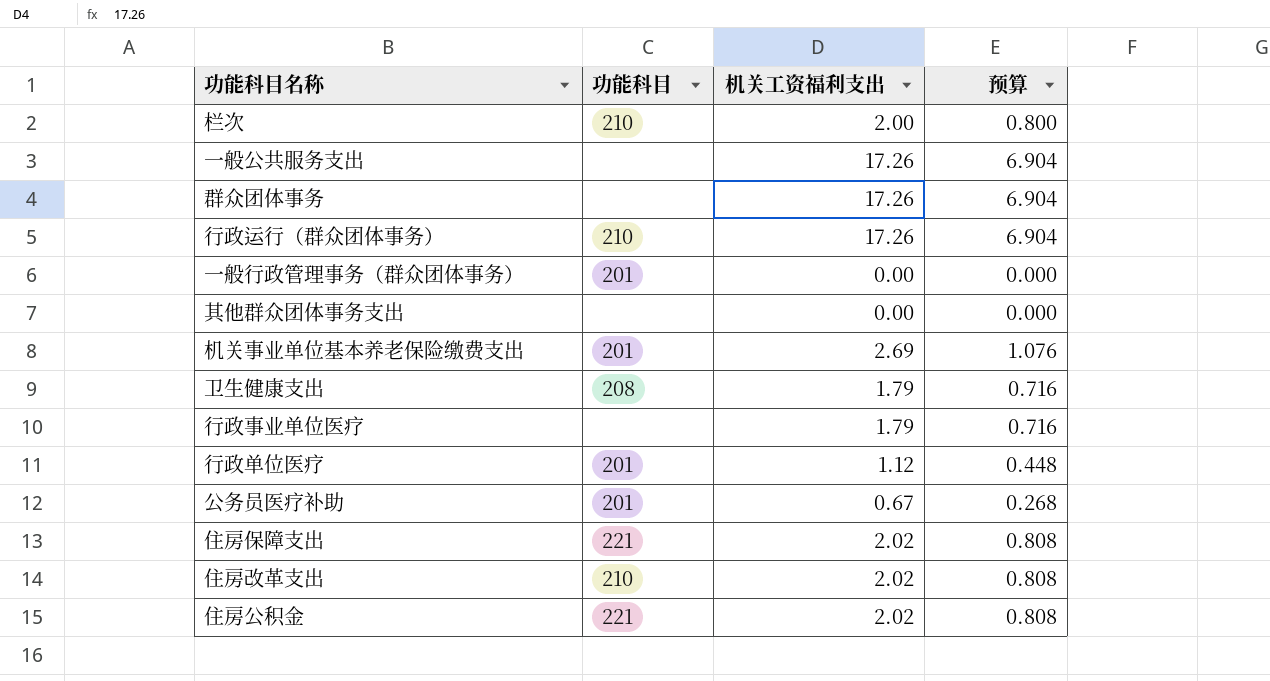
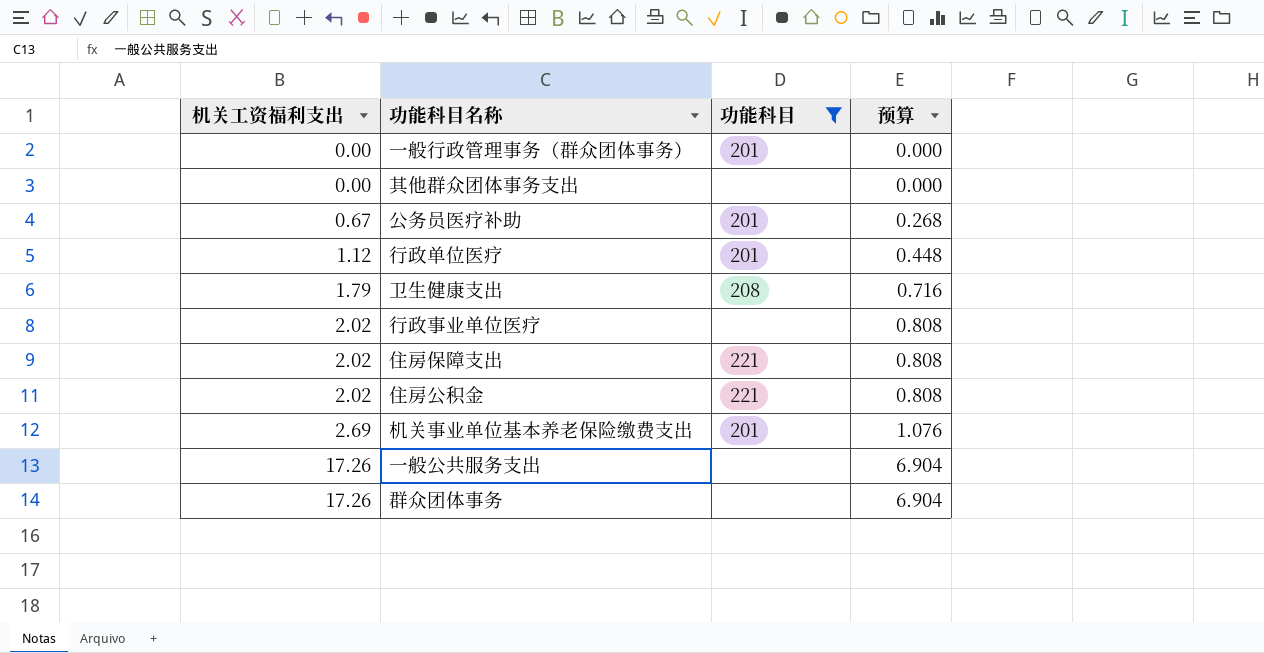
filter: none -> 功能科目 != 210
row order: none -> 机关工资福利支出 ascending
column 机关工资福利支出 | position: 3 -> 1
行政事业单位医疗 | 机关工资福利支出: 1.79 -> 2.02
行政事业单位医疗 | 预算: 0.716 -> 0.808

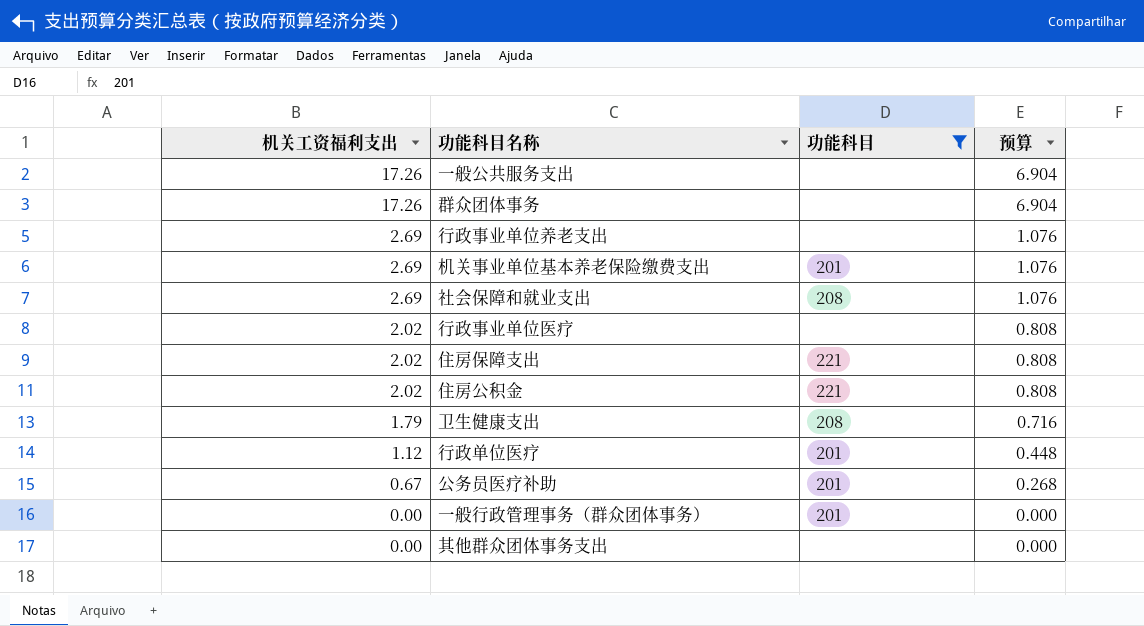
row order: 机关工资福利支出 ascending -> 机关工资福利支出 descending
row 行政事业单位养老支出: none -> 2.69 | none | 1.076
row 社会保障和就业支出: none -> 2.69 | 208 | 1.076

